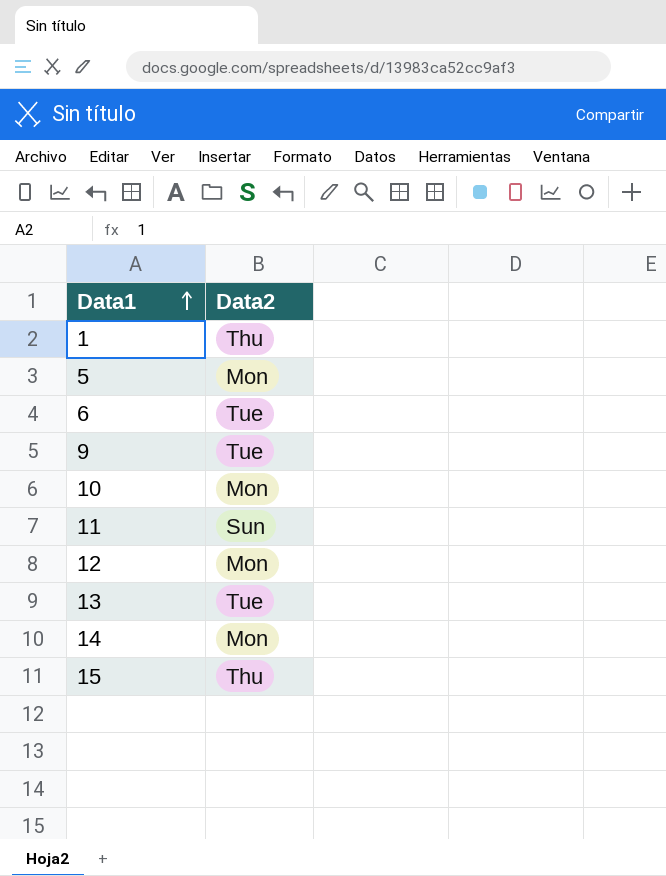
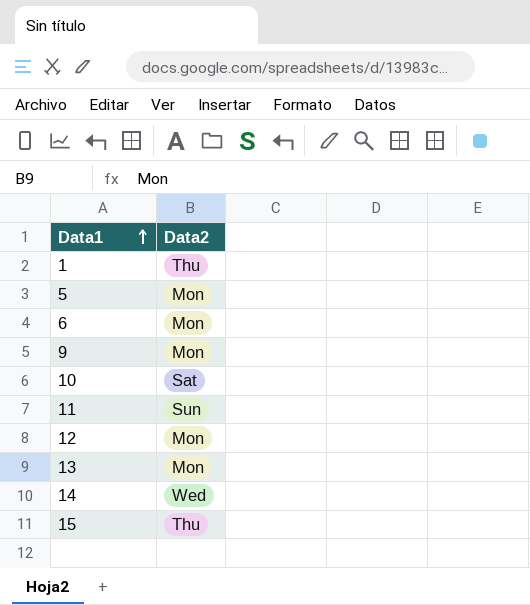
6 | Data2: Tue -> Mon
9 | Data2: Tue -> Mon
10 | Data2: Mon -> Sat
13 | Data2: Tue -> Mon
14 | Data2: Mon -> Wed

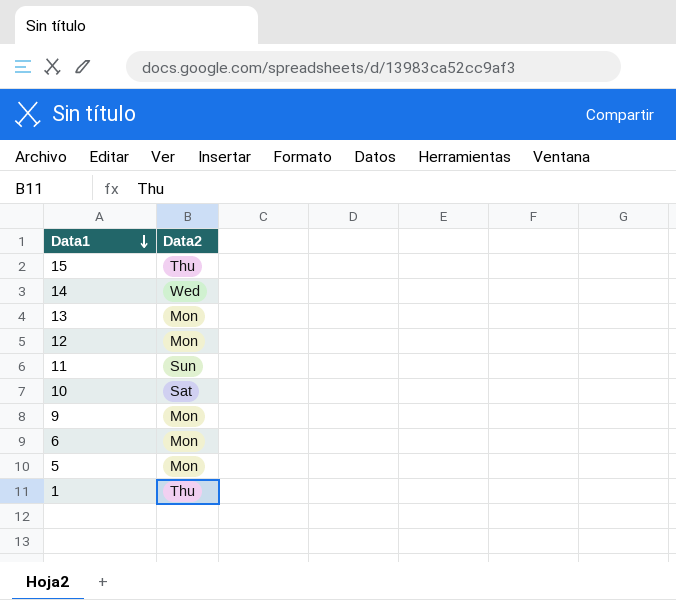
row order: Data1 ascending -> Data1 descending

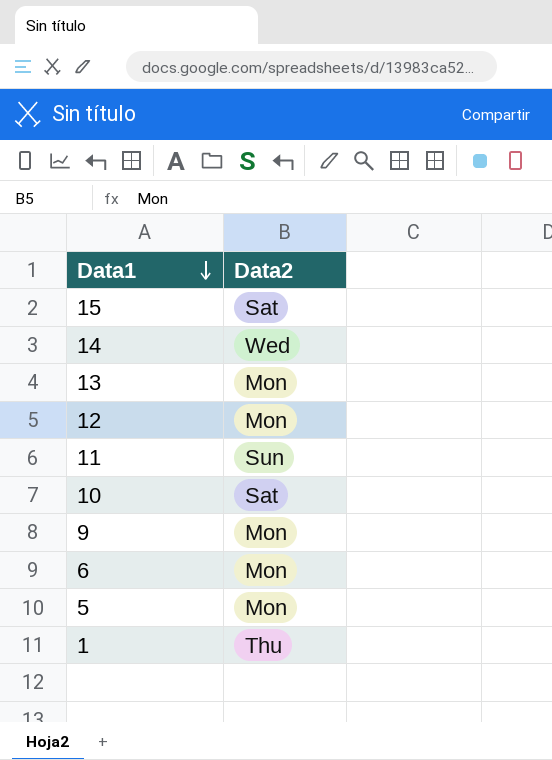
15 | Data2: Thu -> Sat

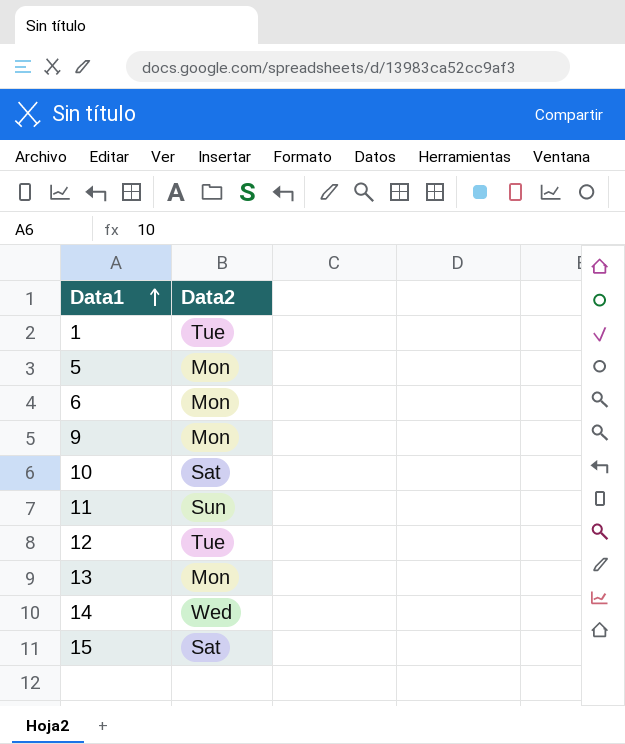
row order: Data1 descending -> Data1 ascending
1 | Data2: Thu -> Tue
12 | Data2: Mon -> Tue

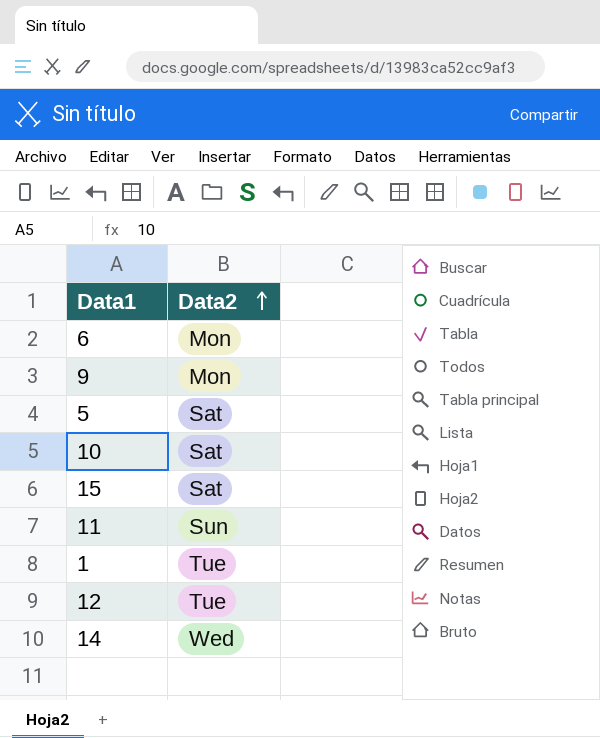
row order: Data1 ascending -> Data2 ascending
row 13: Mon -> none
5 | Data2: Mon -> Sat

